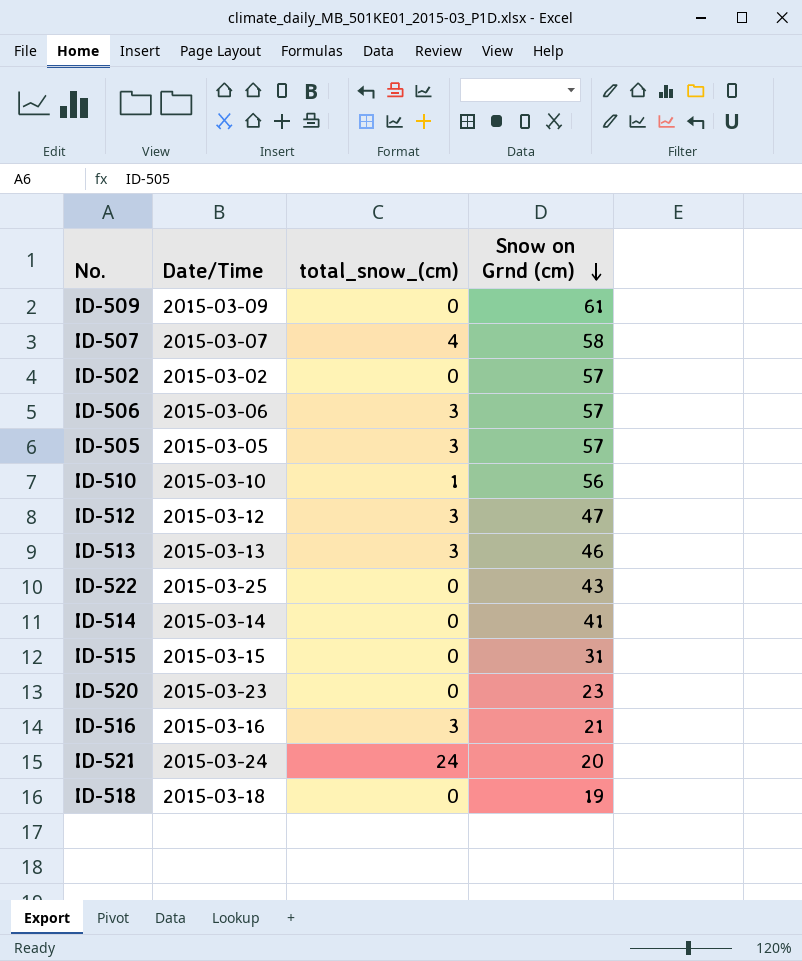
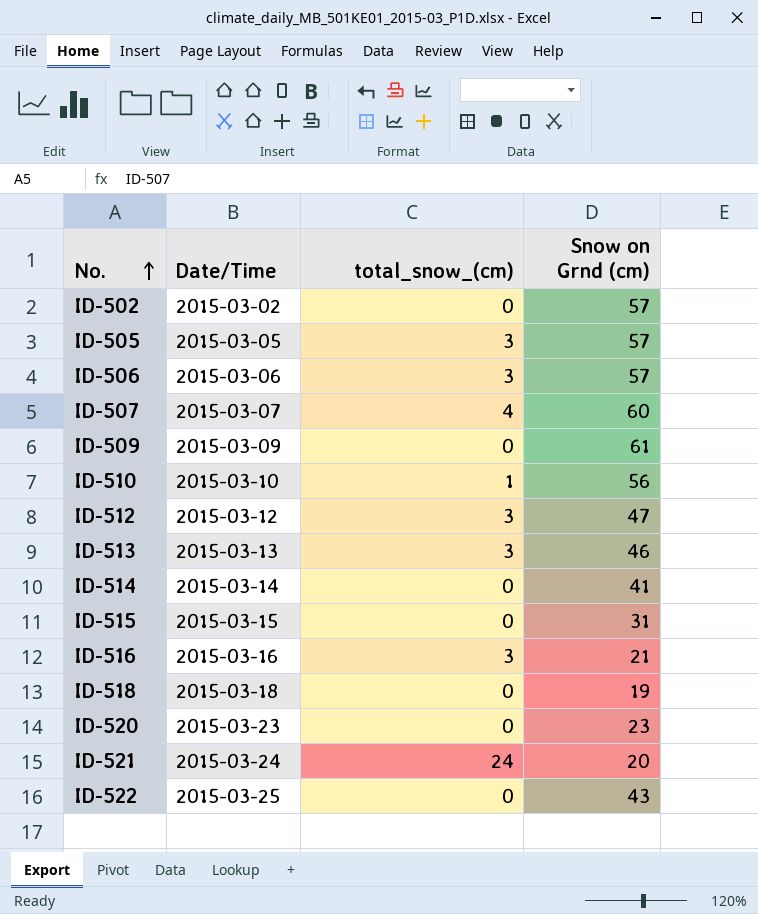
row order: Snow on Grnd (cm) descending -> No. ascending
ID-507 | Snow on Grnd (cm): 58 -> 60

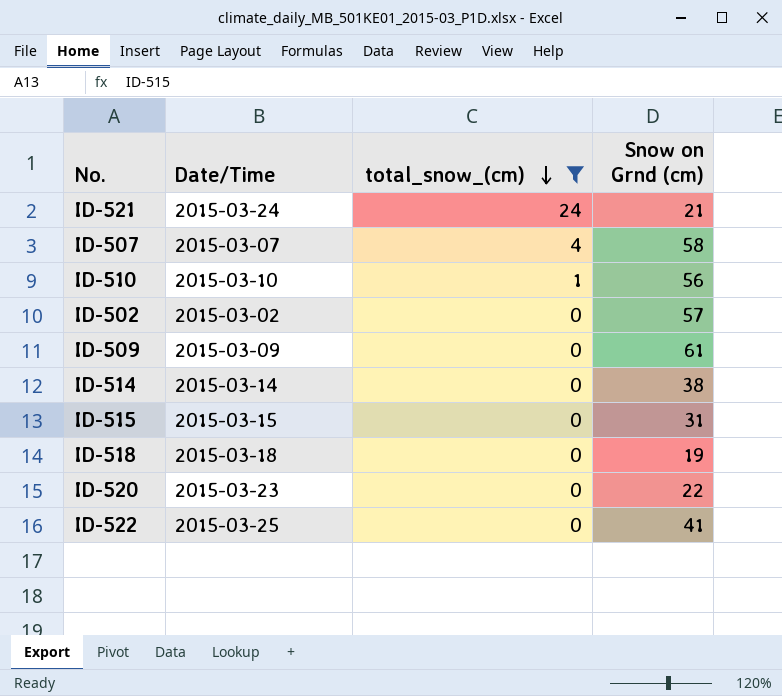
filter: none -> total_snow_(cm) != 3
row order: No. ascending -> total_snow_(cm) descending
ID-521 | Snow on Grnd (cm): 20 -> 21
ID-507 | Snow on Grnd (cm): 60 -> 58
ID-514 | Snow on Grnd (cm): 41 -> 38
ID-520 | Snow on Grnd (cm): 23 -> 22
ID-522 | Snow on Grnd (cm): 43 -> 41

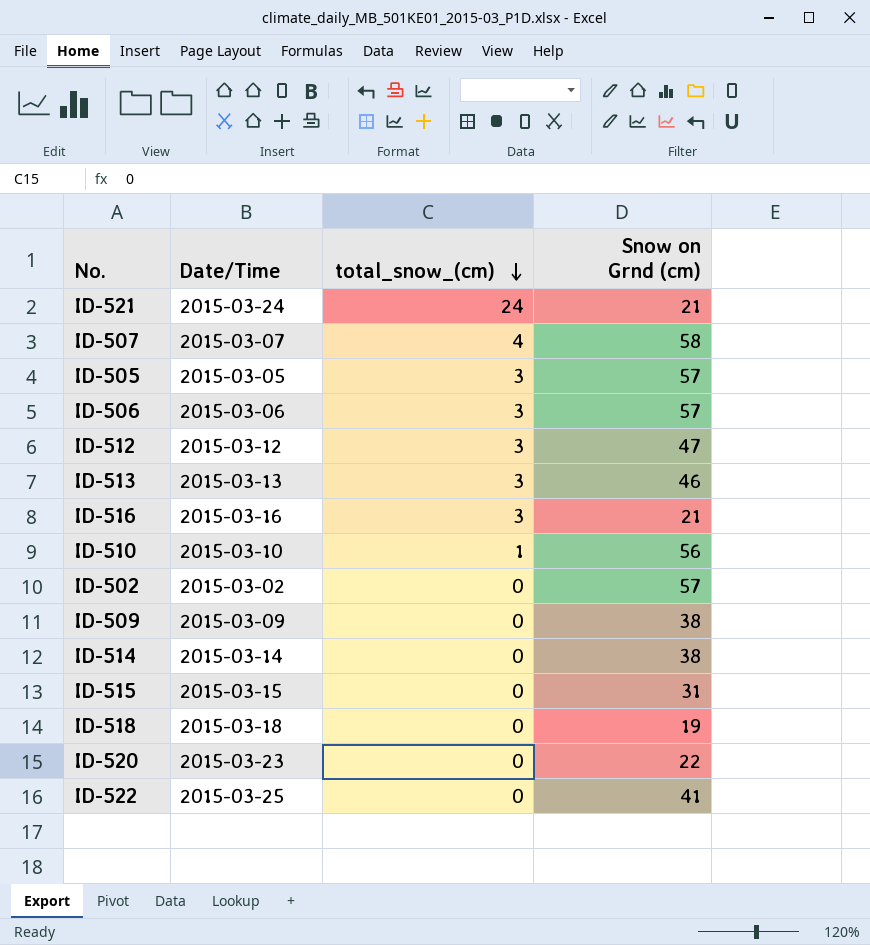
filter: total_snow_(cm) != 3 -> none
ID-509 | Snow on Grnd (cm): 61 -> 38

